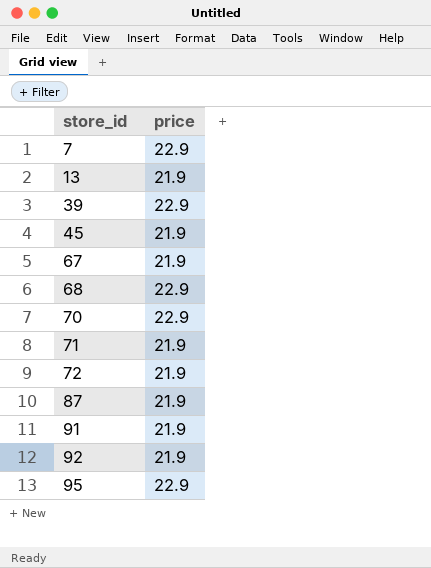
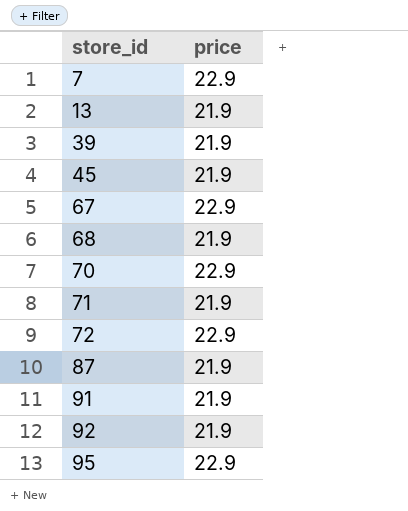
39 | price: 22.9 -> 21.9
67 | price: 21.9 -> 22.9
68 | price: 22.9 -> 21.9
72 | price: 21.9 -> 22.9

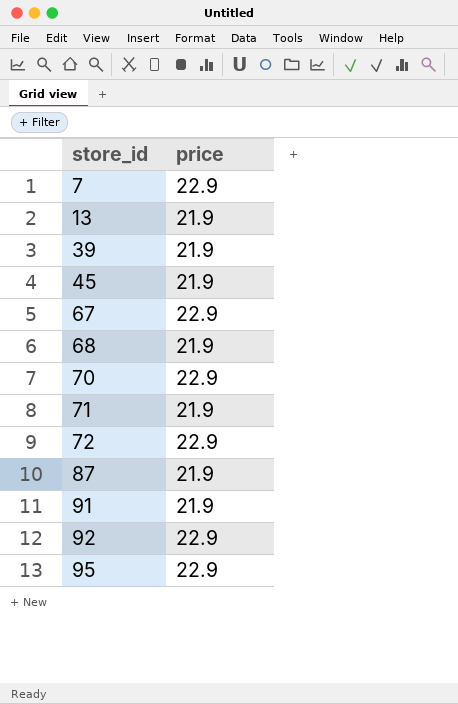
92 | price: 21.9 -> 22.9

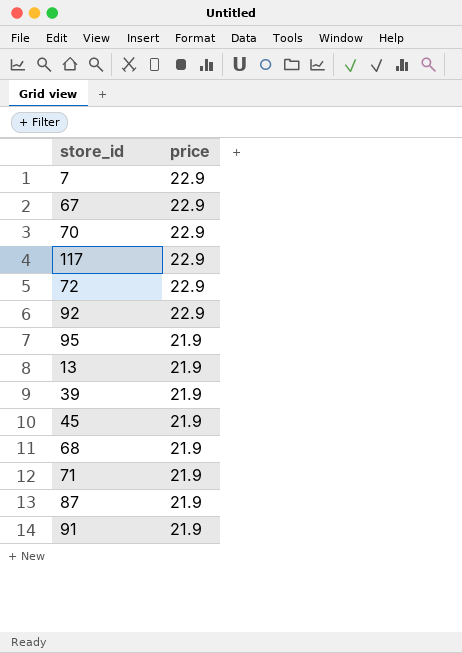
row order: store_id ascending -> price descending
row 117: none -> 22.9
95 | price: 22.9 -> 21.9

